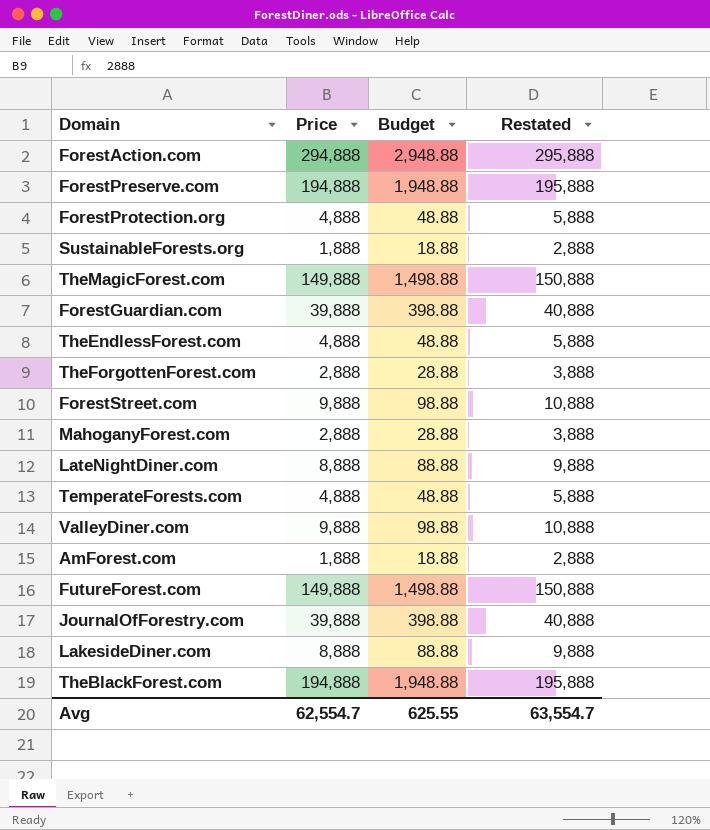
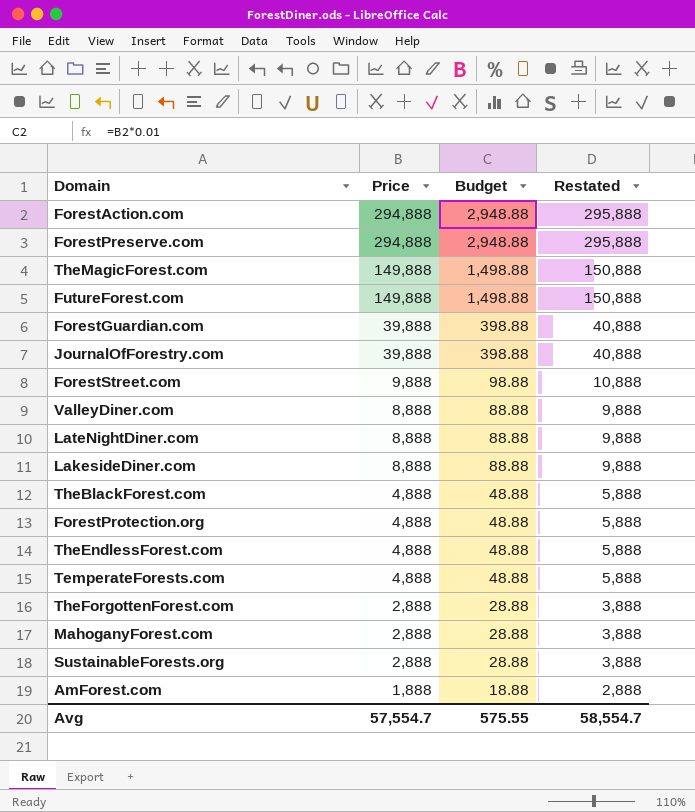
row order: none -> Price descending
ForestPreserve.com | Price: 194,888 -> 294,888
ForestPreserve.com | Budget: 1,948.88 -> 2,948.88
ForestPreserve.com | Restated: 195,888 -> 295,888
ValleyDiner.com | Price: 9,888 -> 8,888
ValleyDiner.com | Budget: 98.88 -> 88.88
ValleyDiner.com | Restated: 10,888 -> 9,888
TheBlackForest.com | Price: 194,888 -> 4,888
TheBlackForest.com | Budget: 1,948.88 -> 48.88
TheBlackForest.com | Restated: 195,888 -> 5,888
SustainableForests.org | Price: 1,888 -> 2,888
SustainableForests.org | Budget: 18.88 -> 28.88
SustainableForests.org | Restated: 2,888 -> 3,888
Avg | Price: 62,554.7 -> 57,554.7
Avg | Budget: 625.55 -> 575.55
Avg | Restated: 63,554.7 -> 58,554.7

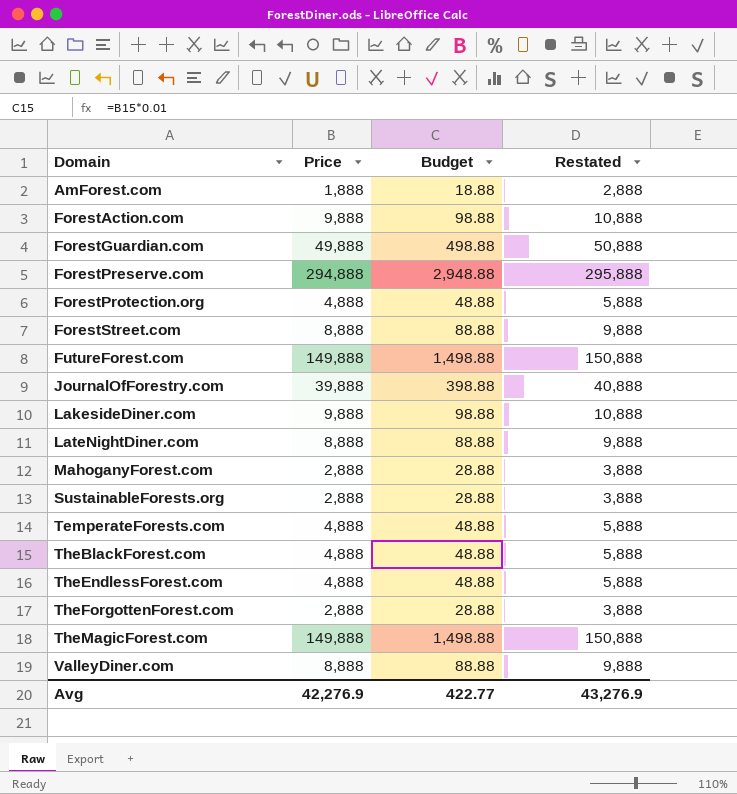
row order: Price descending -> Domain ascending
ForestAction.com | Price: 294,888 -> 9,888
ForestAction.com | Budget: 2,948.88 -> 98.88
ForestAction.com | Restated: 295,888 -> 10,888
ForestGuardian.com | Price: 39,888 -> 49,888
ForestGuardian.com | Budget: 398.88 -> 498.88
ForestGuardian.com | Restated: 40,888 -> 50,888
ForestStreet.com | Price: 9,888 -> 8,888
ForestStreet.com | Budget: 98.88 -> 88.88
ForestStreet.com | Restated: 10,888 -> 9,888
LakesideDiner.com | Price: 8,888 -> 9,888
LakesideDiner.com | Budget: 88.88 -> 98.88
LakesideDiner.com | Restated: 9,888 -> 10,888
Avg | Price: 57,554.7 -> 42,276.9
Avg | Budget: 575.55 -> 422.77
Avg | Restated: 58,554.7 -> 43,276.9

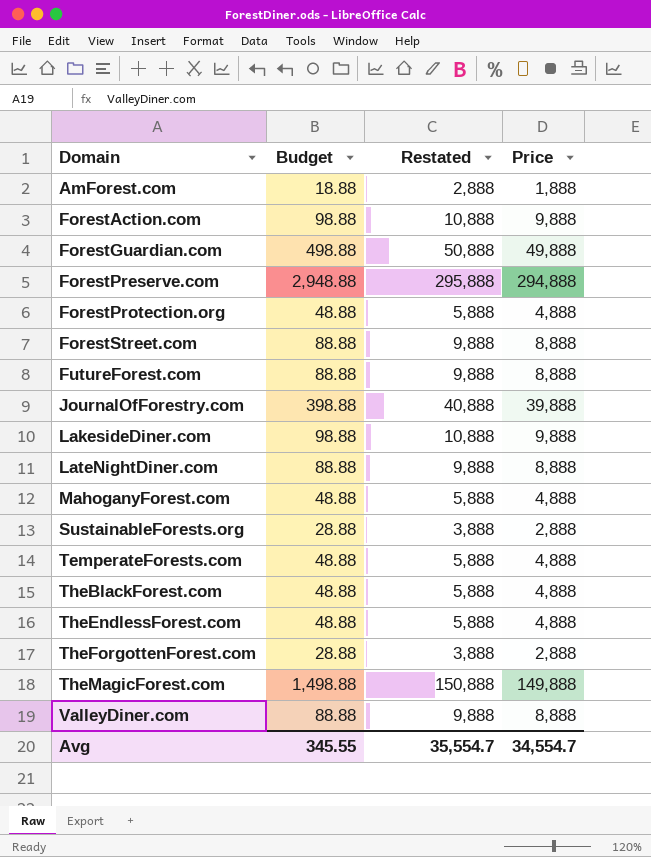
column Price | position: 2 -> 4
FutureForest.com | Budget: 1,498.88 -> 88.88
FutureForest.com | Restated: 150,888 -> 9,888
FutureForest.com | Price: 149,888 -> 8,888
MahoganyForest.com | Budget: 28.88 -> 48.88
MahoganyForest.com | Restated: 3,888 -> 5,888
MahoganyForest.com | Price: 2,888 -> 4,888
Avg | Budget: 422.77 -> 345.55
Avg | Restated: 43,276.9 -> 35,554.7
Avg | Price: 42,276.9 -> 34,554.7

